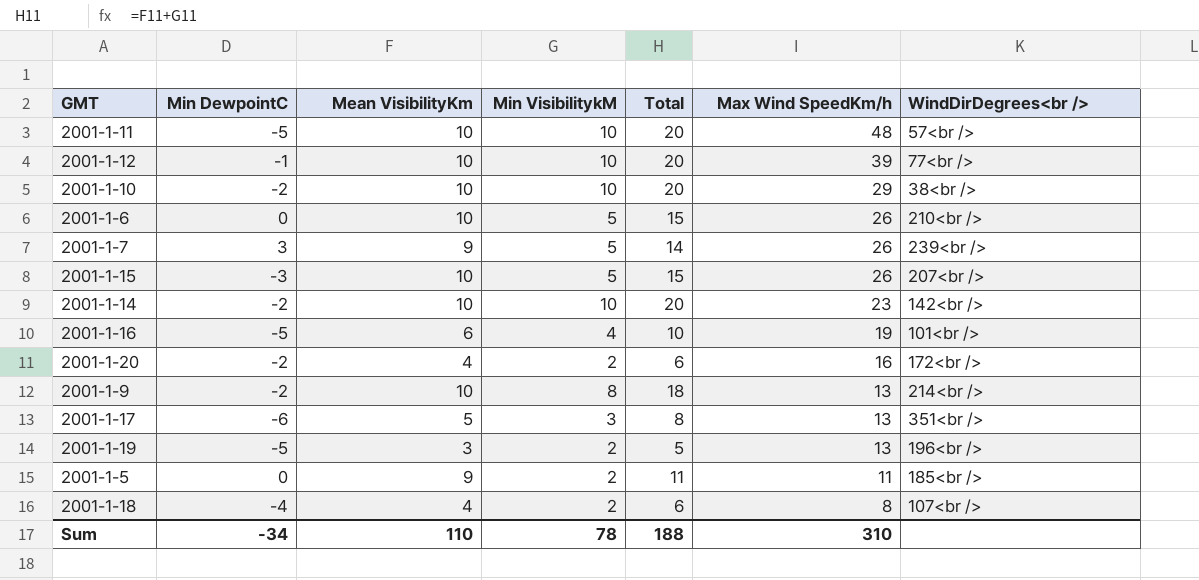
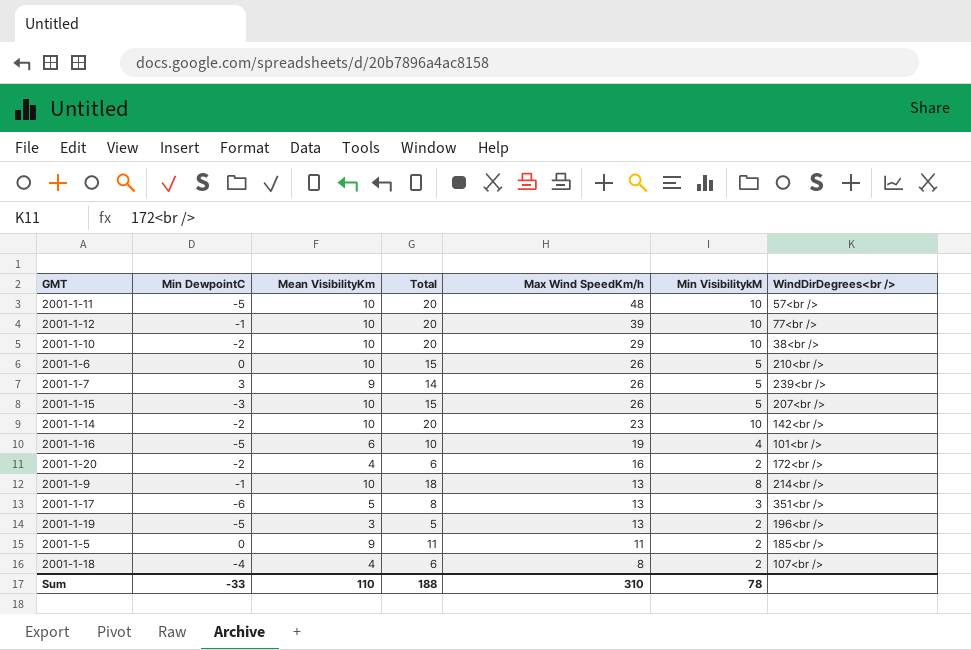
column Min VisibilitykM | position: 4 -> 6
2001-1-9 | Min DewpointC: -2 -> -1
Sum | Min DewpointC: -34 -> -33

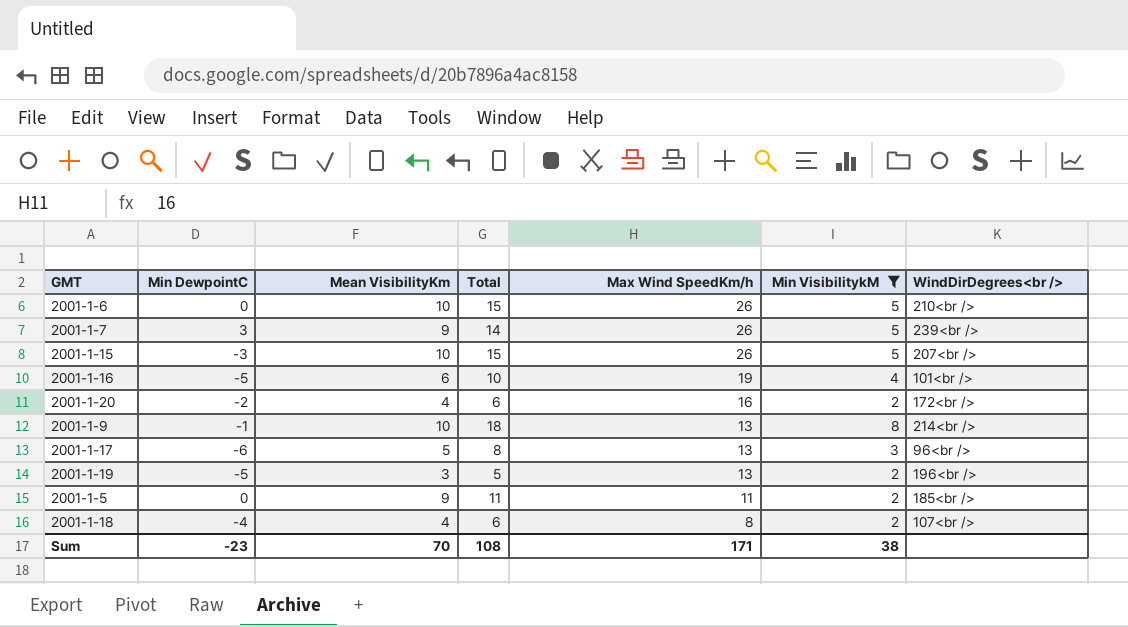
filter: none -> Min VisibilitykM != 10
2001-1-17 | WindDirDegrees<br />: 351<br /> -> 96<br />
Sum | Min DewpointC: -33 -> -23
Sum | Mean VisibilityKm: 110 -> 70
Sum | Total: 188 -> 108
Sum | Max Wind SpeedKm/h: 310 -> 171
Sum | Min VisibilitykM: 78 -> 38

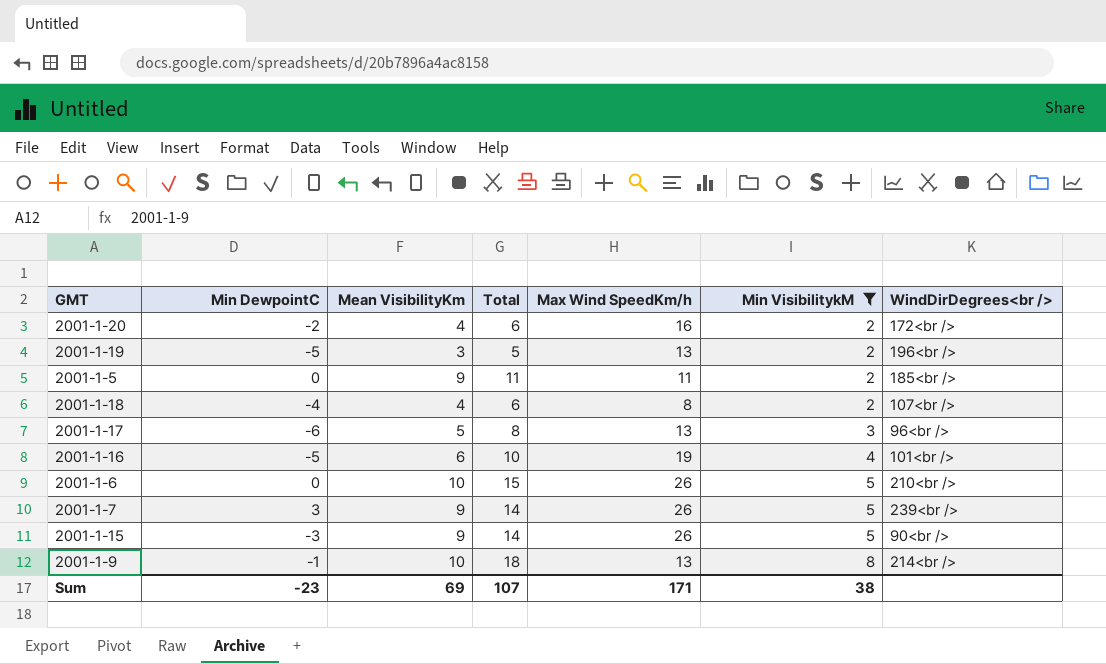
row order: Max Wind SpeedKm/h descending -> Min VisibilitykM ascending
2001-1-15 | Mean VisibilityKm: 10 -> 9
2001-1-15 | Total: 15 -> 14
2001-1-15 | WindDirDegrees<br />: 207<br /> -> 90<br />
Sum | Mean VisibilityKm: 70 -> 69
Sum | Total: 108 -> 107

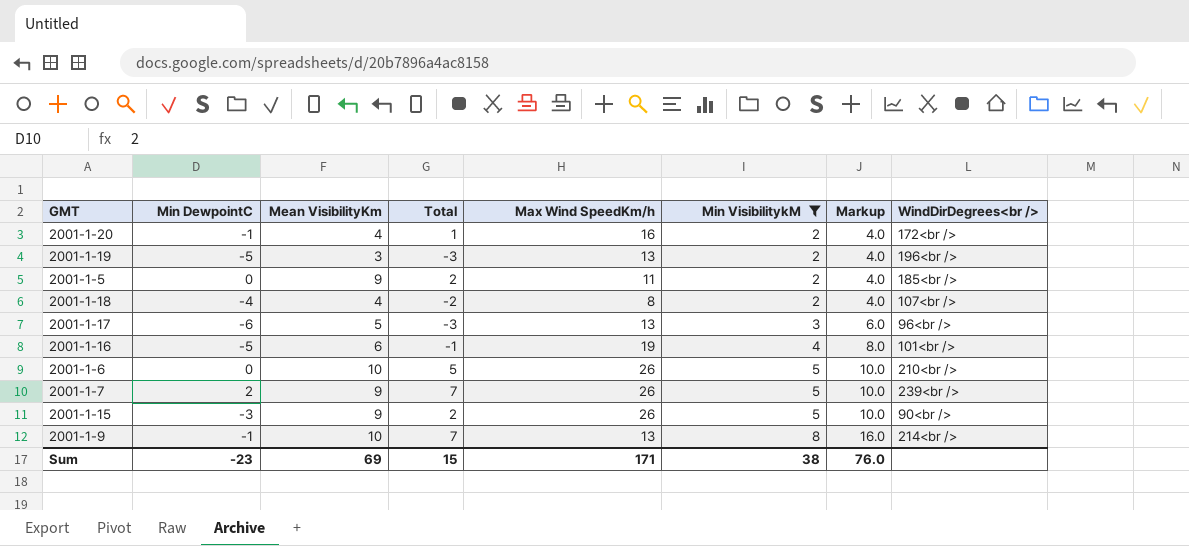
column Total | formula: [Mean VisibilityKm] + [Min VisibilitykM] -> [Min DewpointC] + [Min VisibilitykM]
column Markup | formula: none -> [Min VisibilitykM] * 2
2001-1-20 | Min DewpointC: -2 -> -1
2001-1-7 | Min DewpointC: 3 -> 2
Sum | Total: 107 -> 15

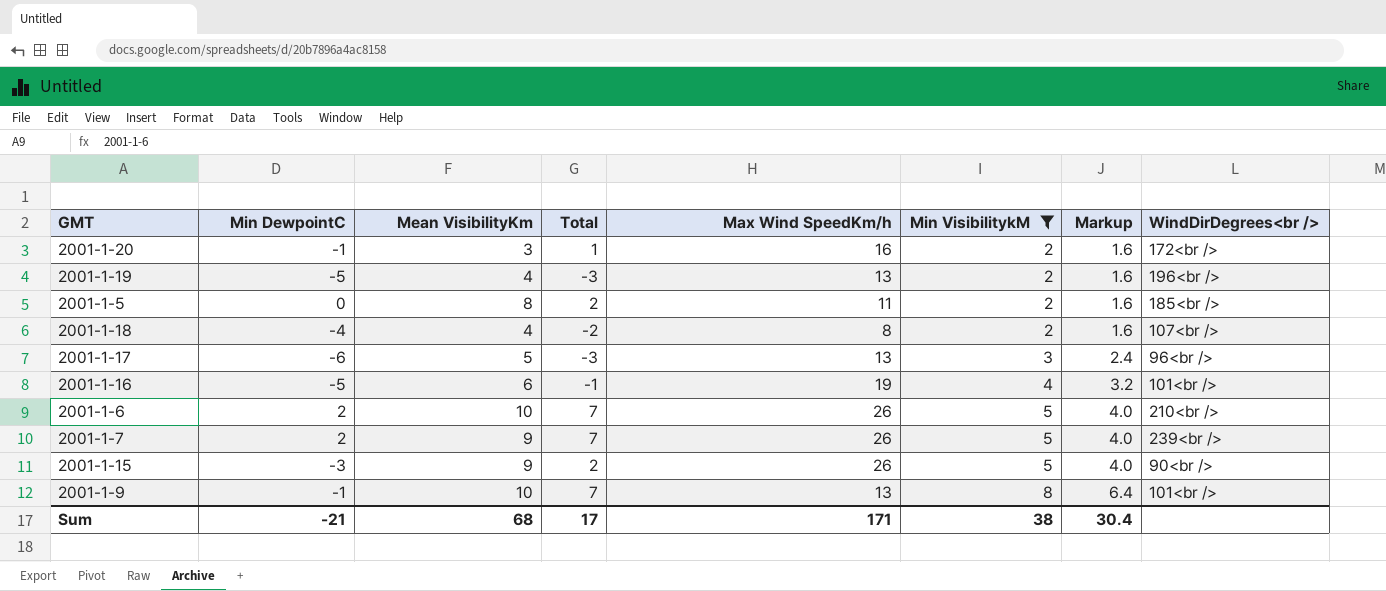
column Markup | formula: [Min VisibilitykM] * 2 -> [Min VisibilitykM] * 0.8
2001-1-20 | Mean VisibilityKm: 4 -> 3
2001-1-19 | Mean VisibilityKm: 3 -> 4
2001-1-5 | Mean VisibilityKm: 9 -> 8
2001-1-6 | Min DewpointC: 0 -> 2
2001-1-6 | Total: 5 -> 7
2001-1-9 | WindDirDegrees<br />: 214<br /> -> 101<br />
Sum | Min DewpointC: -23 -> -21
Sum | Mean VisibilityKm: 69 -> 68
Sum | Total: 15 -> 17
Sum | Markup: 76.0 -> 30.4

